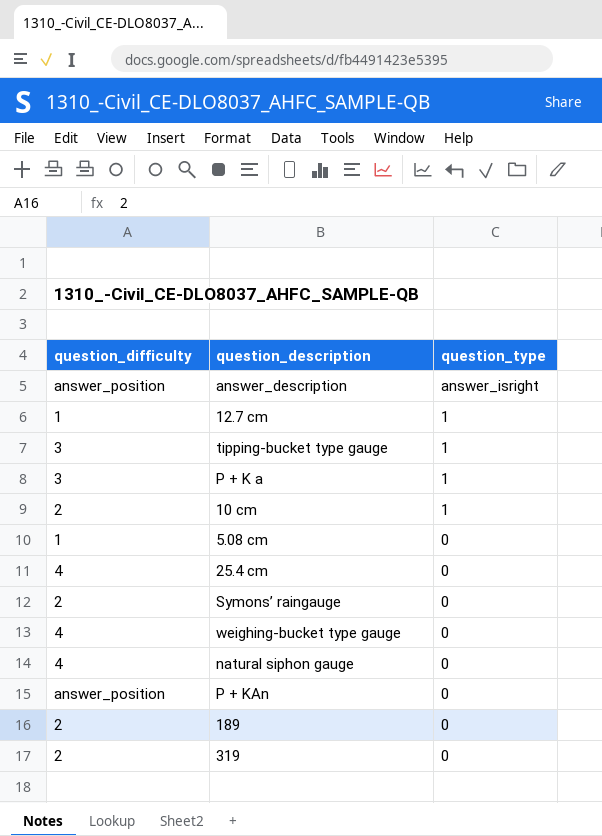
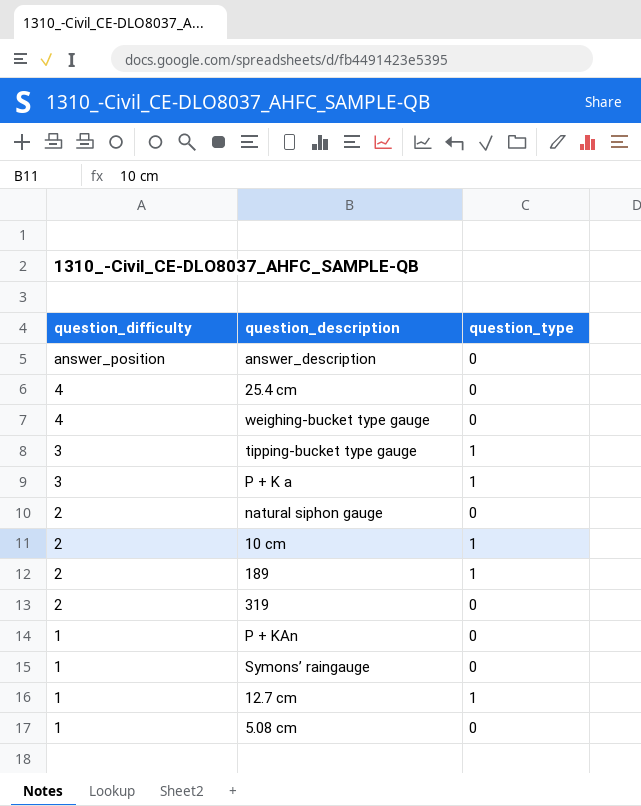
row order: question_type descending -> question_difficulty descending
answer_description | question_type: answer_isright -> 0
natural siphon gauge | question_difficulty: 4 -> 2
189 | question_type: 0 -> 1
P + KAn | question_difficulty: answer_position -> 1
Symons’ raingauge | question_difficulty: 2 -> 1

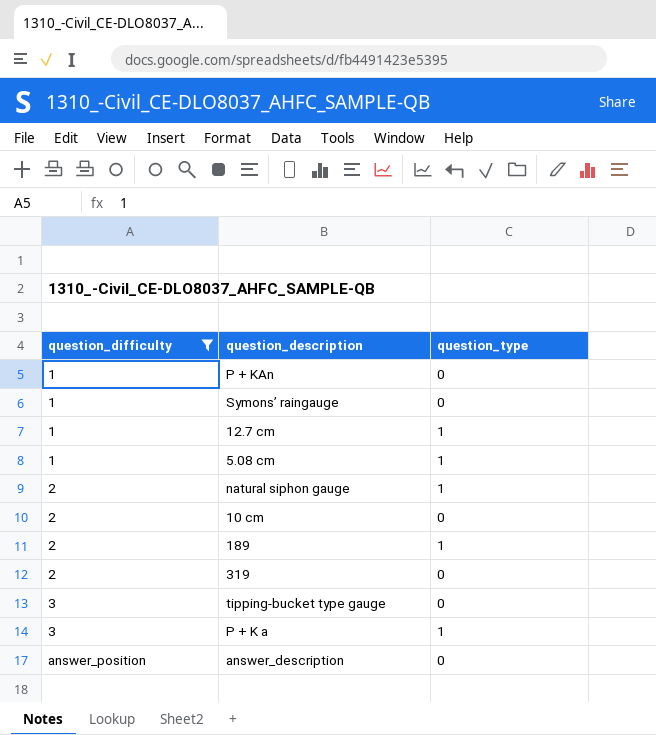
filter: none -> question_difficulty != 4
row order: question_difficulty descending -> question_difficulty ascending
5.08 cm | question_type: 0 -> 1
natural siphon gauge | question_type: 0 -> 1
10 cm | question_type: 1 -> 0
tipping-bucket type gauge | question_type: 1 -> 0

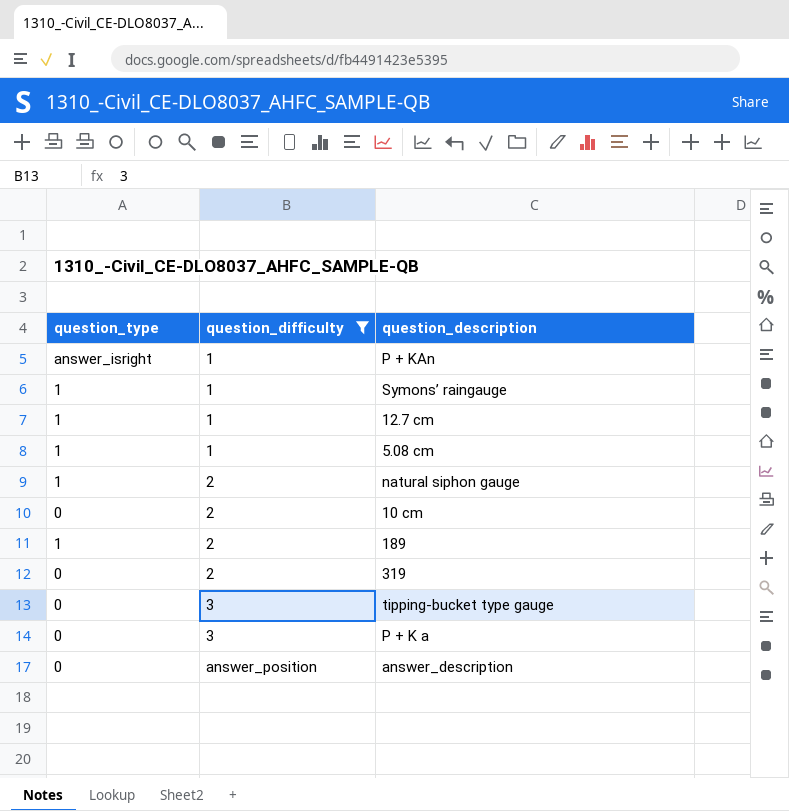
column question_type | position: 3 -> 1
P + KAn | question_type: 0 -> answer_isright
Symons’ raingauge | question_type: 0 -> 1
P + K a | question_type: 1 -> 0

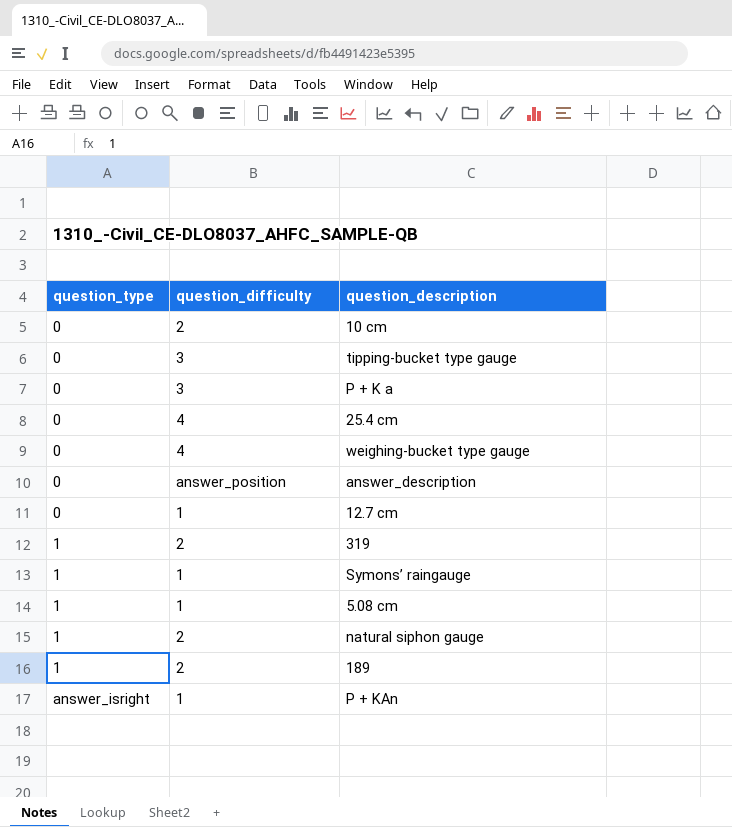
filter: question_difficulty != 4 -> none
row order: question_difficulty ascending -> question_type ascending
12.7 cm | question_type: 1 -> 0
319 | question_type: 0 -> 1

